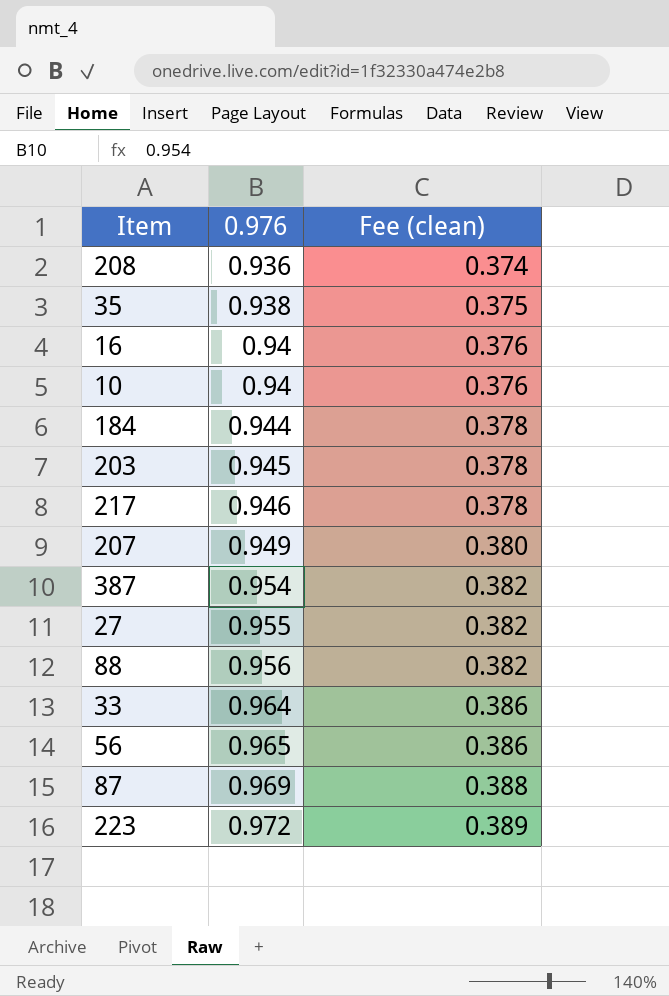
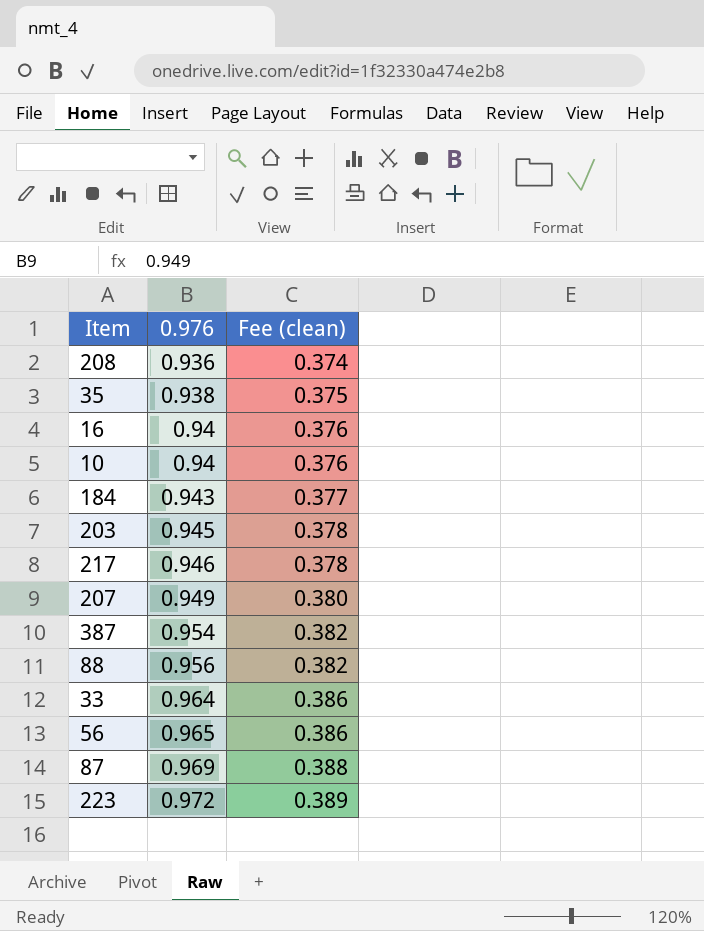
row 27: 0.955 | 0.382 -> none
184 | 0.976: 0.944 -> 0.943
184 | Fee (clean): 0.378 -> 0.377

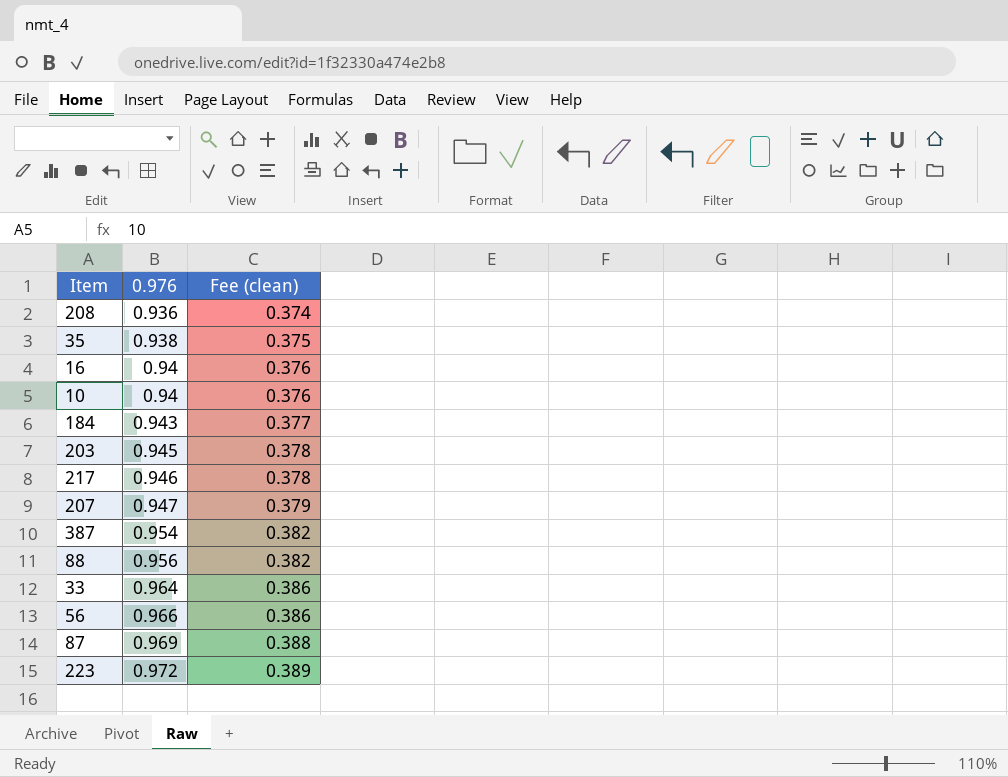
207 | 0.976: 0.949 -> 0.947
207 | Fee (clean): 0.380 -> 0.379
56 | 0.976: 0.965 -> 0.966

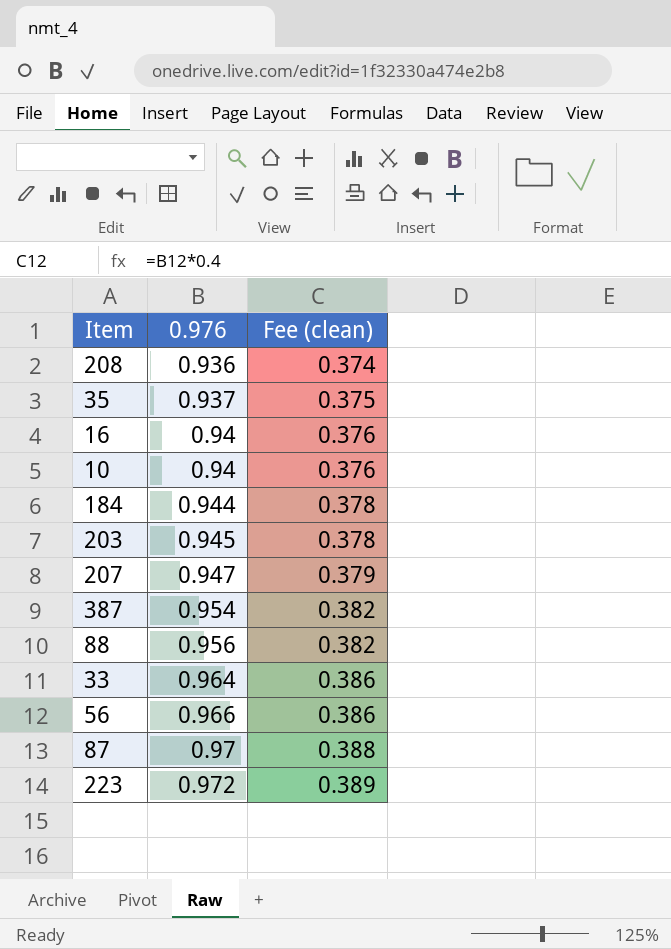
row 217: 0.946 | 0.378 -> none
35 | 0.976: 0.938 -> 0.937
184 | 0.976: 0.943 -> 0.944
184 | Fee (clean): 0.377 -> 0.378
87 | 0.976: 0.969 -> 0.97

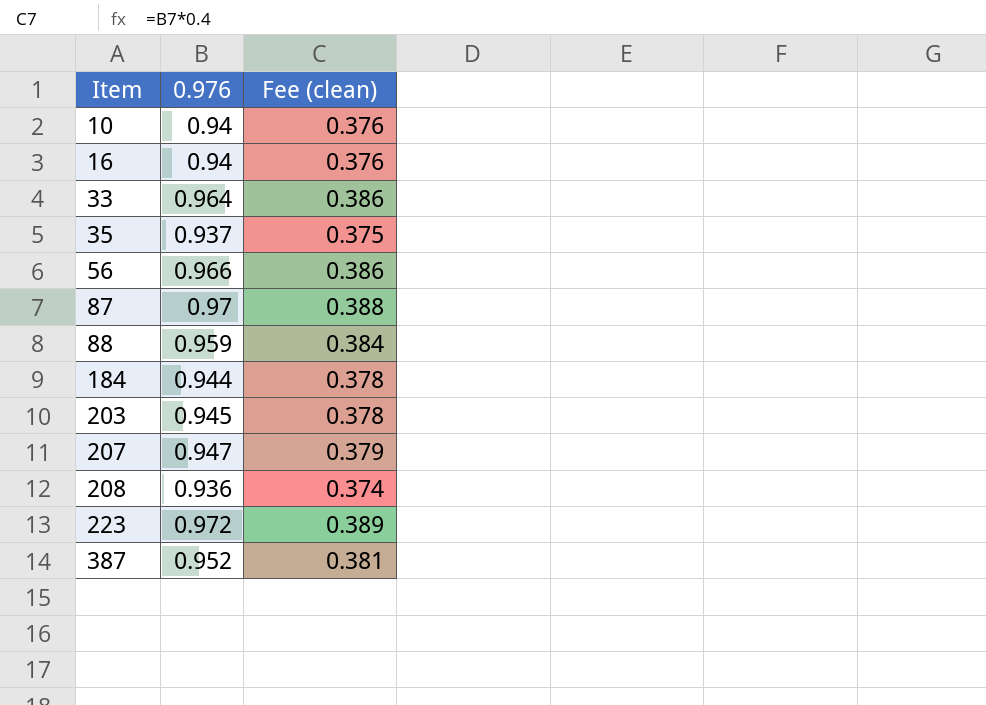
row order: 0.976 ascending -> Item ascending
88 | 0.976: 0.956 -> 0.959
88 | Fee (clean): 0.382 -> 0.384
387 | 0.976: 0.954 -> 0.952
387 | Fee (clean): 0.382 -> 0.381

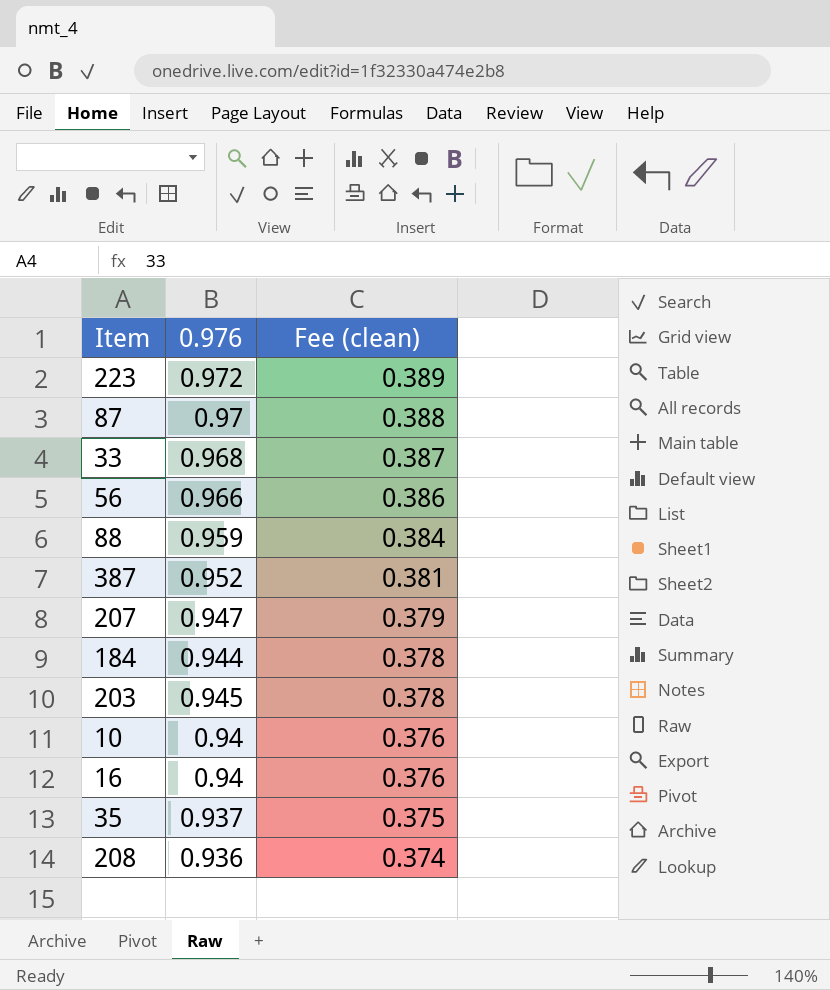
row order: Item ascending -> Fee (clean) descending
33 | 0.976: 0.964 -> 0.968
33 | Fee (clean): 0.386 -> 0.387

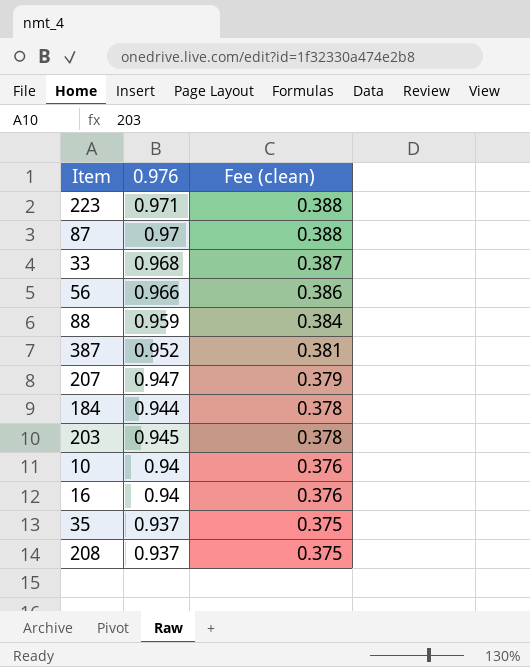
223 | 0.976: 0.972 -> 0.971
223 | Fee (clean): 0.389 -> 0.388
208 | 0.976: 0.936 -> 0.937
208 | Fee (clean): 0.374 -> 0.375

